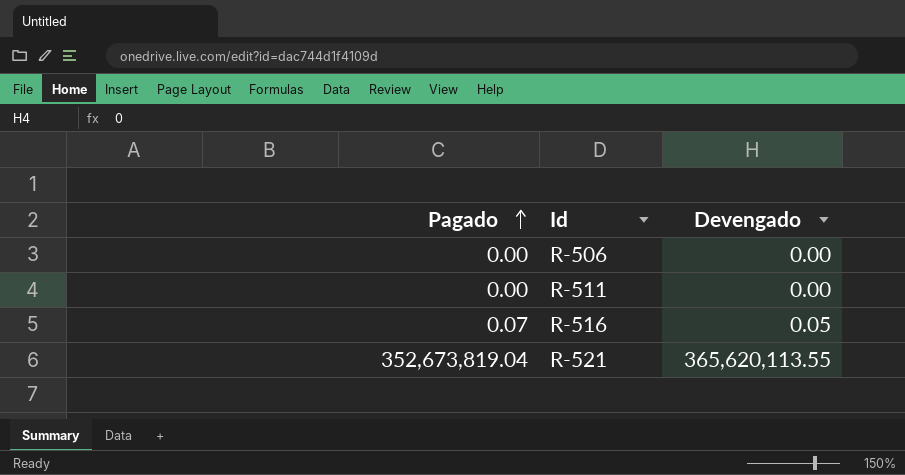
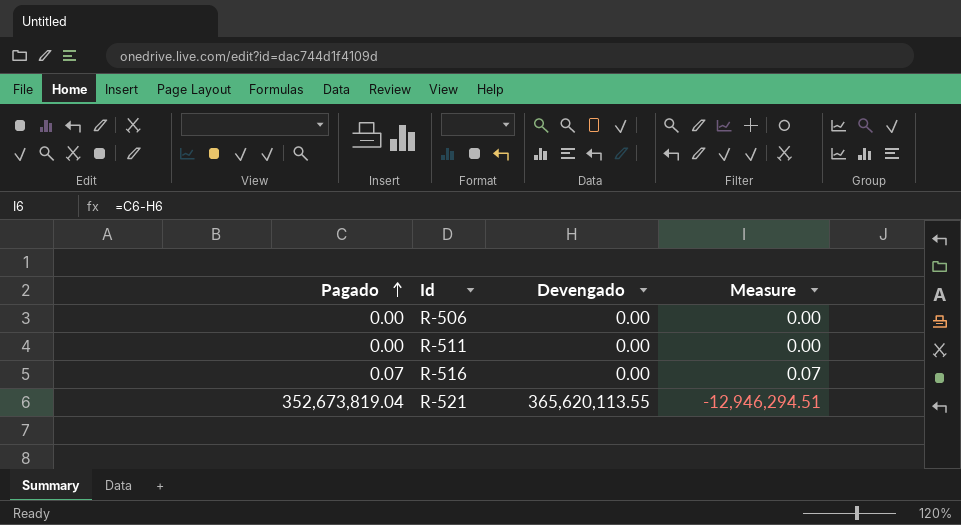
column Measure | formula: none -> [Pagado] - [Devengado]
R-516 | Devengado: 0.05 -> 0.00

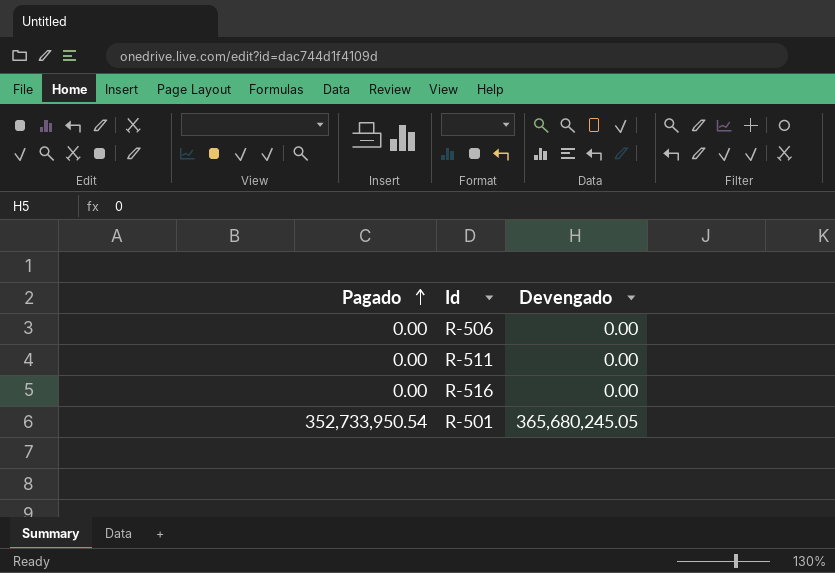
column Measure | formula: [Pagado] - [Devengado] -> none
row R-521: 352,673,819.04 | 365,620,113.55 | -12,946,294.51 -> none
R-516 | Pagado: 0.07 -> 0.00
row R-501: none -> 352,733,950.54 | 365,680,245.05

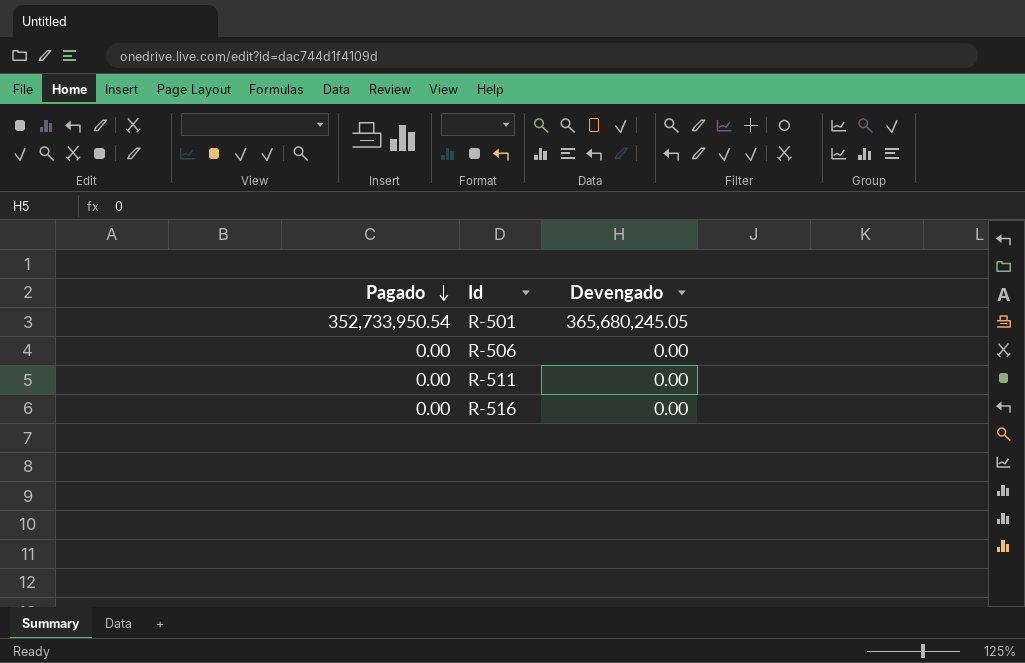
row order: Pagado ascending -> Pagado descending

